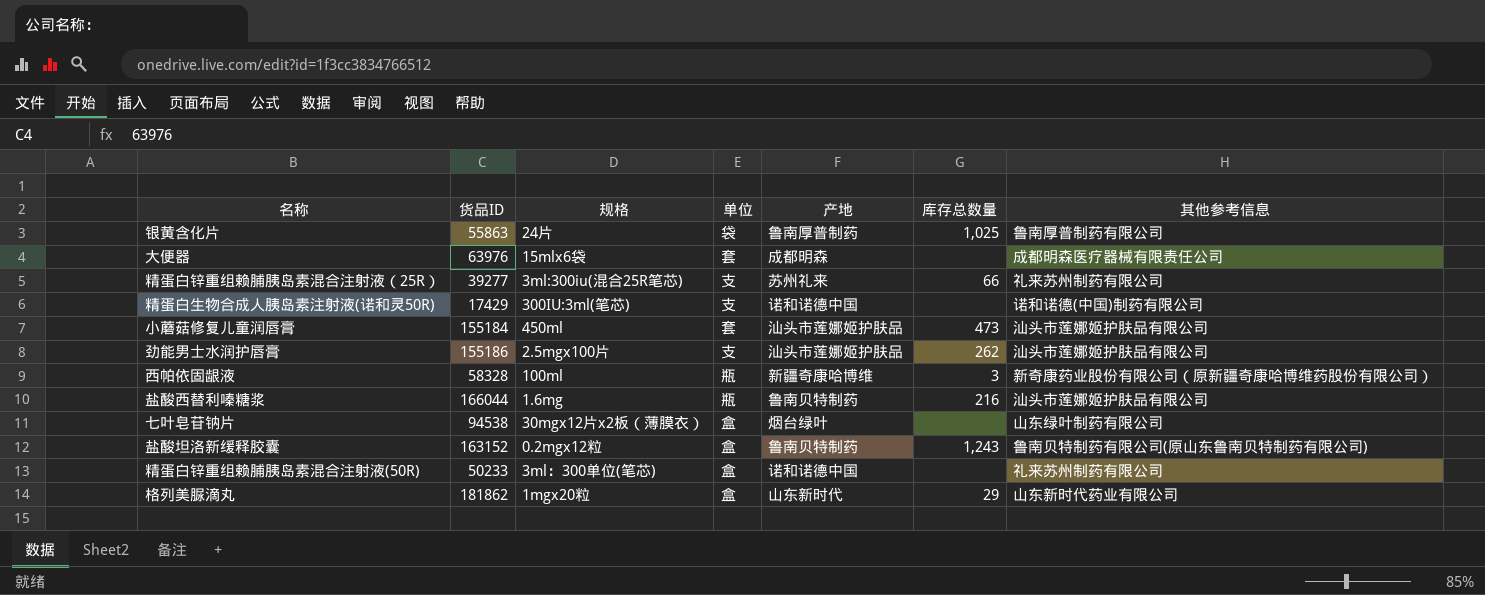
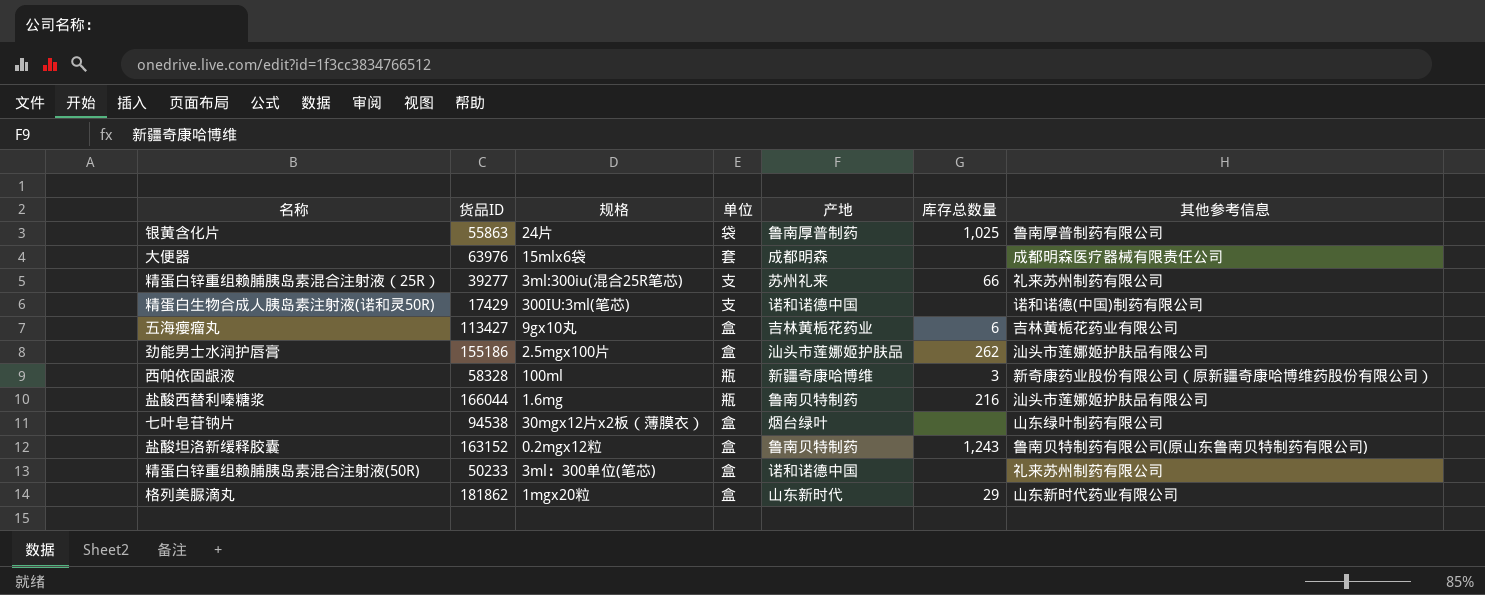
row 小蘑菇修复儿童润唇膏: 155184 | 450ml | 套 | 汕头市莲娜姬护肤品 | 473 | 汕头市莲娜姬护肤品有限公司 -> none
row 五海瘿瘤丸: none -> 113427 | 9gx10丸 | 盒 | 吉林黄栀花药业 | 6 | 吉林黄栀花药业有限公司
劲能男士水润护唇膏 | 单位: 支 -> 盒

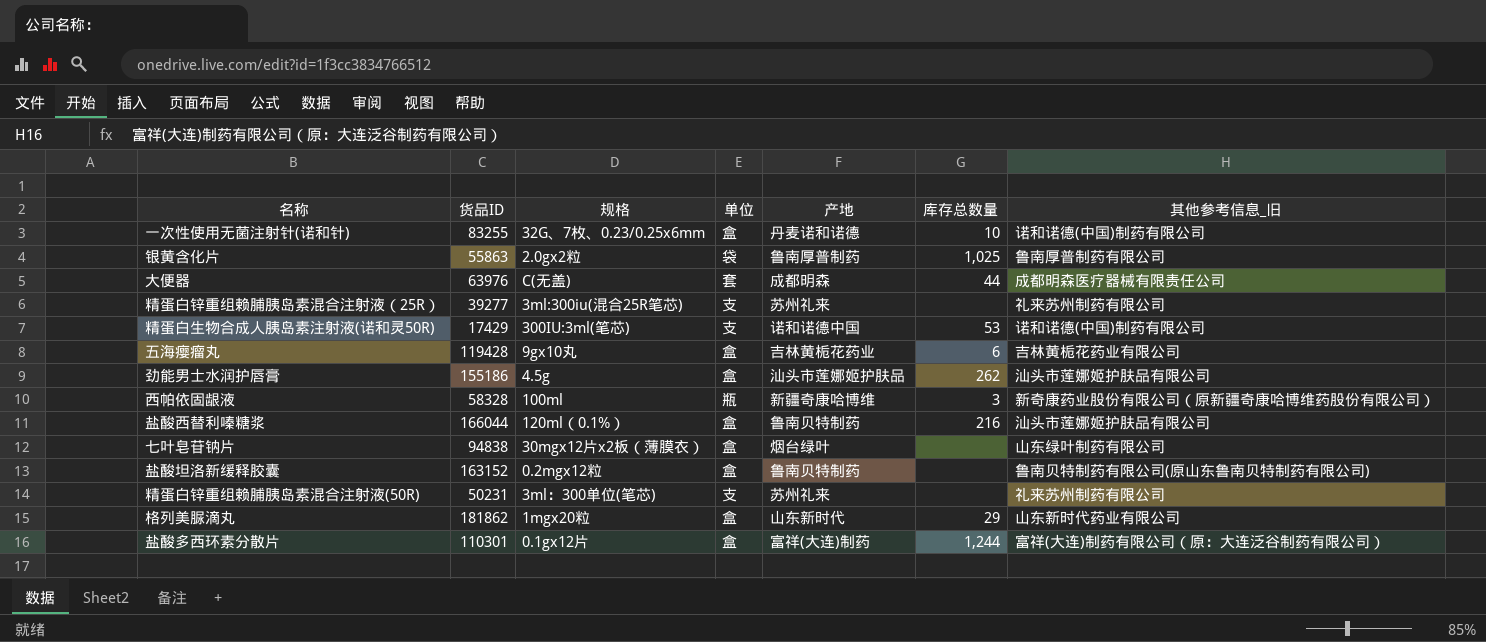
column name: 其他参考信息 -> 其他参考信息_旧
row 一次性使用无菌注射针(诺和针): none -> 83255 | 32G、7枚、0.23/0.25x6mm | 盒 | 丹麦诺和诺德 | 10 | 诺和诺德(中国)制药有限公司
银黄含化片 | 规格: 24片 -> 2.0gx2粒
大便器 | 规格: 15mlx6袋 -> C(无盖)
大便器 | 库存总数量: none -> 44
精蛋白锌重组赖脯胰岛素混合注射液（25R） | 库存总数量: 66 -> none
精蛋白生物合成人胰岛素注射液(诺和灵50R) | 库存总数量: none -> 53
五海瘿瘤丸 | 货品ID: 113427 -> 119428
劲能男士水润护唇膏 | 规格: 2.5mgx100片 -> 4.5g
盐酸西替利嗪糖浆 | 规格: 1.6mg -> 120ml（0.1%）
盐酸西替利嗪糖浆 | 单位: 瓶 -> 盒
七叶皂苷钠片 | 货品ID: 94538 -> 94838
盐酸坦洛新缓释胶囊 | 库存总数量: 1,243 -> none
精蛋白锌重组赖脯胰岛素混合注射液(50R) | 货品ID: 50233 -> 50231
精蛋白锌重组赖脯胰岛素混合注射液(50R) | 单位: 盒 -> 支
精蛋白锌重组赖脯胰岛素混合注射液(50R) | 产地: 诺和诺德中国 -> 苏州礼来
row 盐酸多西环素分散片: none -> 110301 | 0.1gx12片 | 盒 | 富祥(大连)制药 | 1,244 | 富祥(大连)制药有限公司（原：大连泛谷制药有限公司）

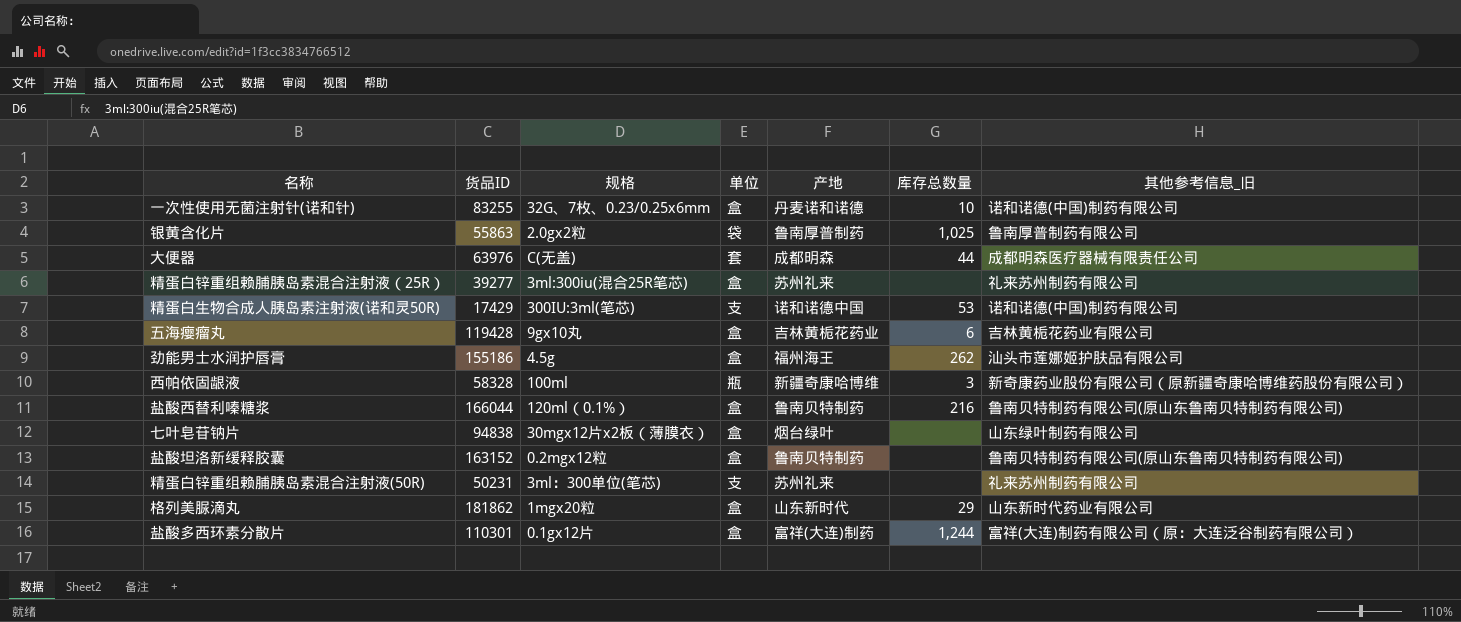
精蛋白锌重组赖脯胰岛素混合注射液（25R） | 单位: 支 -> 盒
劲能男士水润护唇膏 | 产地: 汕头市莲娜姬护肤品 -> 福州海王
盐酸西替利嗪糖浆 | 其他参考信息_旧: 汕头市莲娜姬护肤品有限公司 -> 鲁南贝特制药有限公司(原山东鲁南贝特制药有限公司)

